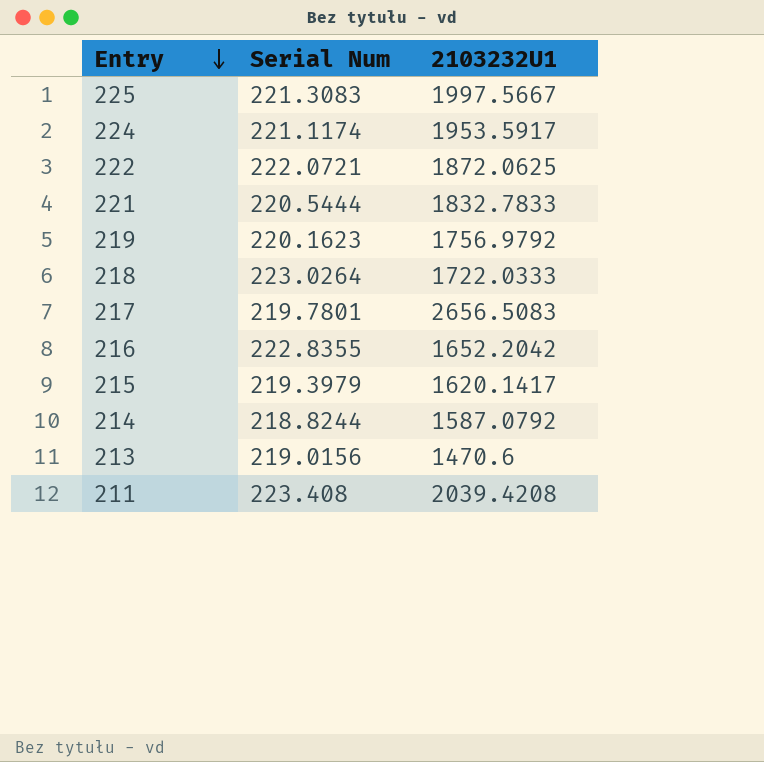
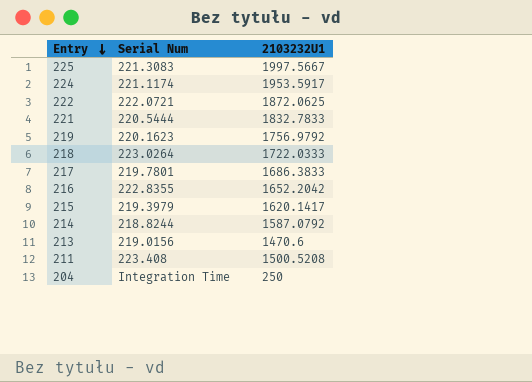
217 | 2103232U1: 2656.5083 -> 1686.3833
211 | 2103232U1: 2039.4208 -> 1500.5208
row 204: none -> Integration Time | 250

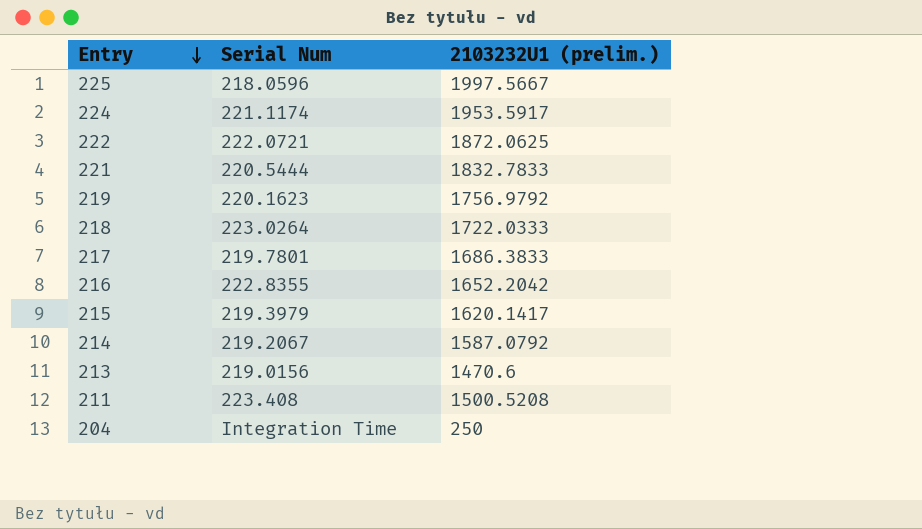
column name: 2103232U1 -> 2103232U1 (prelim.)
225 | Serial Num: 221.3083 -> 218.0596
214 | Serial Num: 218.8244 -> 219.2067

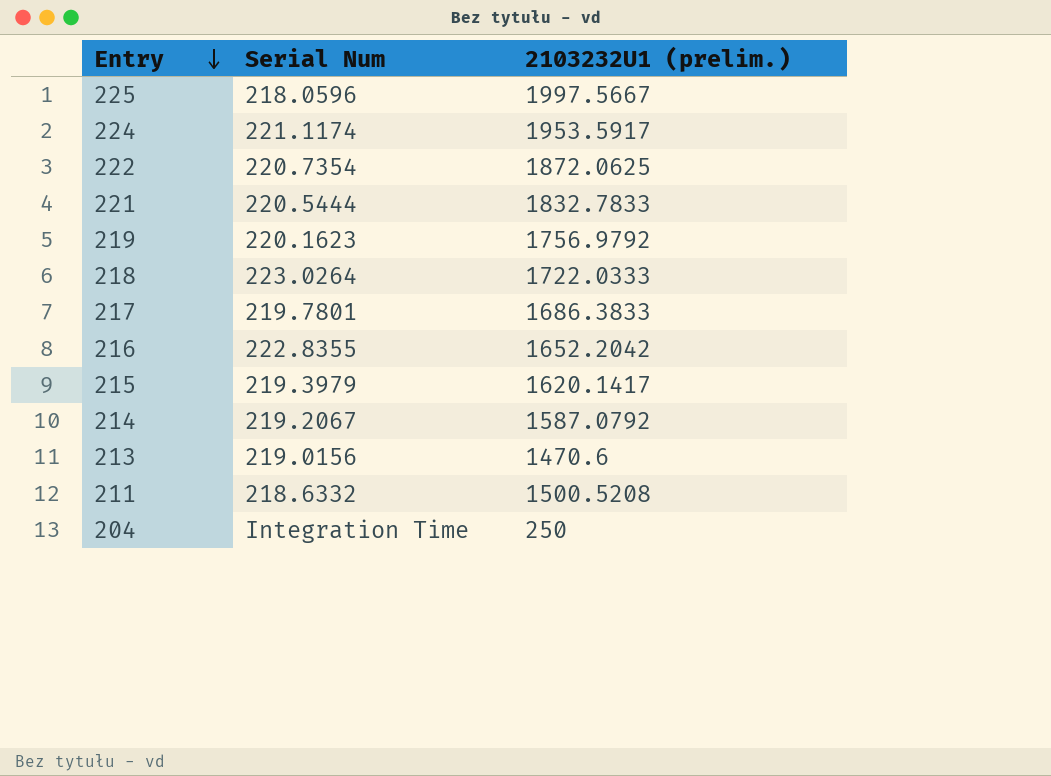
222 | Serial Num: 222.0721 -> 220.7354
211 | Serial Num: 223.408 -> 218.6332

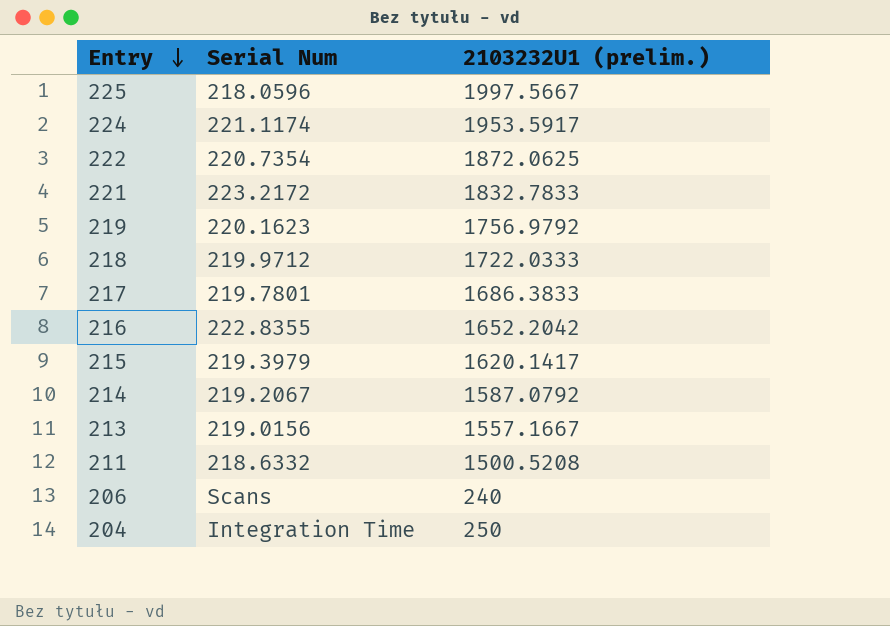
221 | Serial Num: 220.5444 -> 223.2172
218 | Serial Num: 223.0264 -> 219.9712
213 | 2103232U1 (prelim.): 1470.6 -> 1557.1667
row 206: none -> Scans | 240

